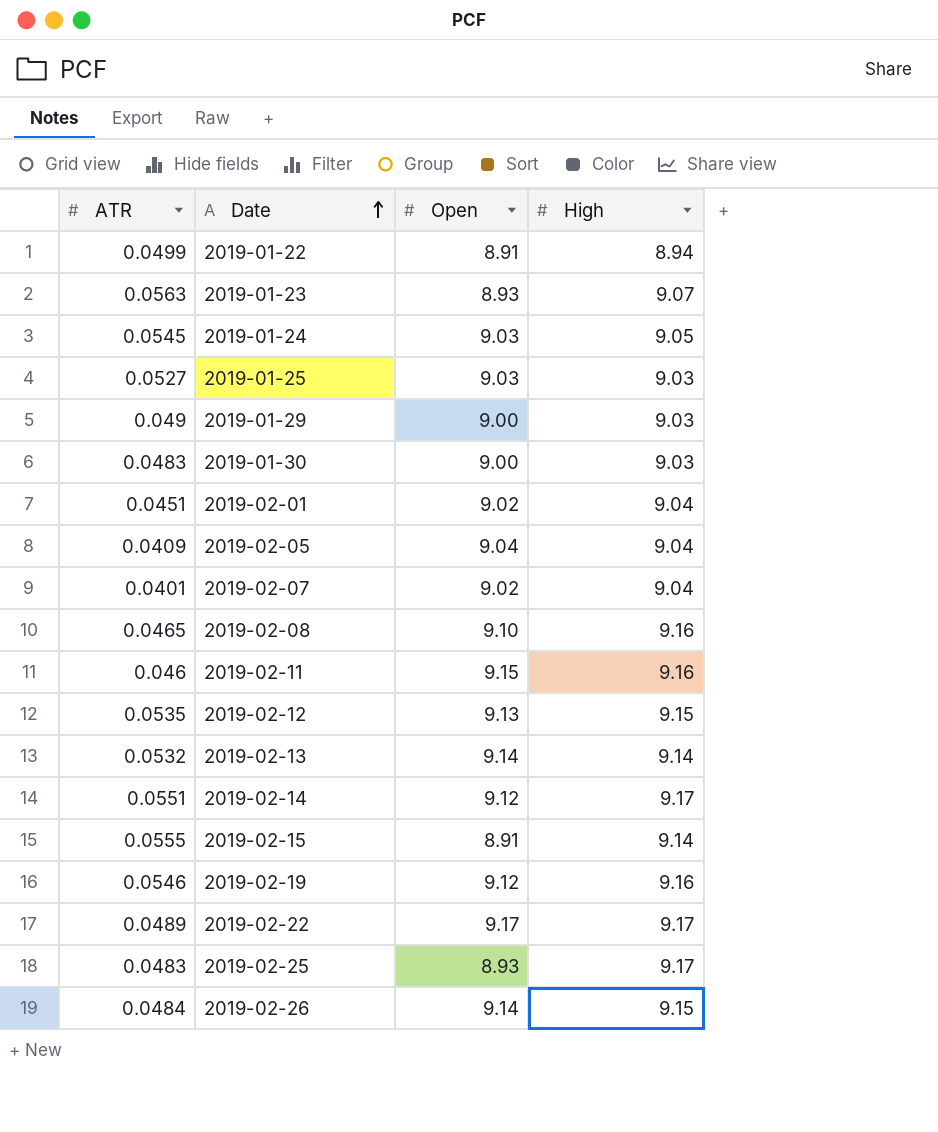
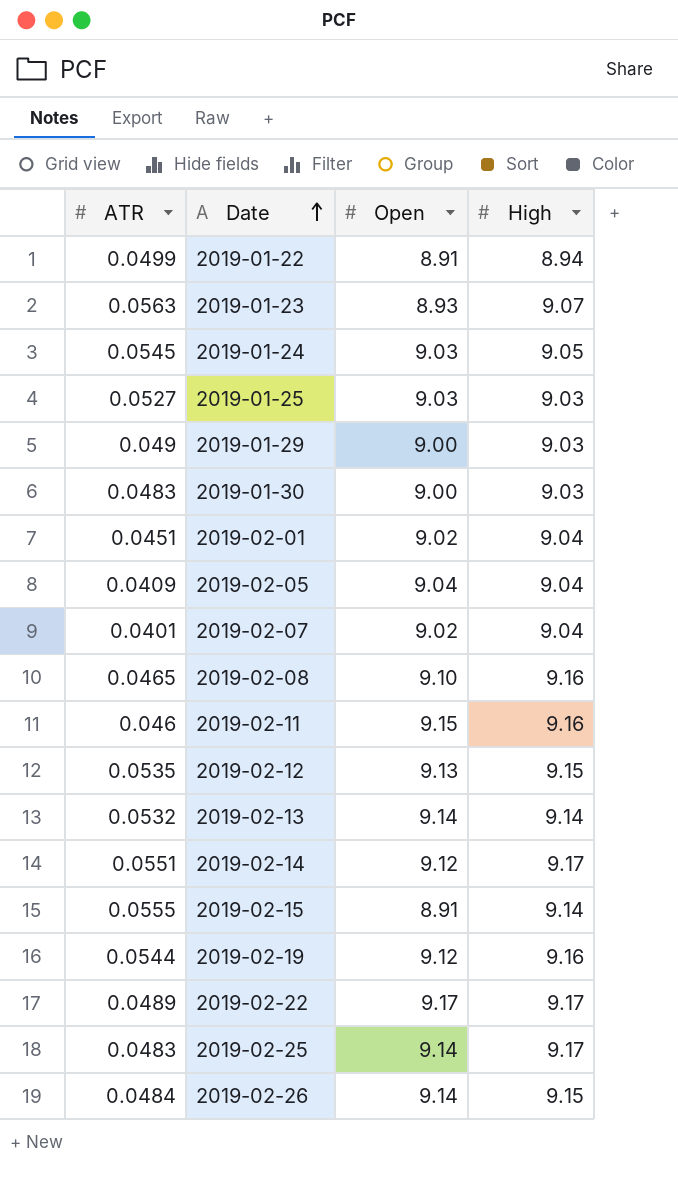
2019-02-19 | ATR: 0.0546 -> 0.0544
2019-02-25 | Open: 8.93 -> 9.14

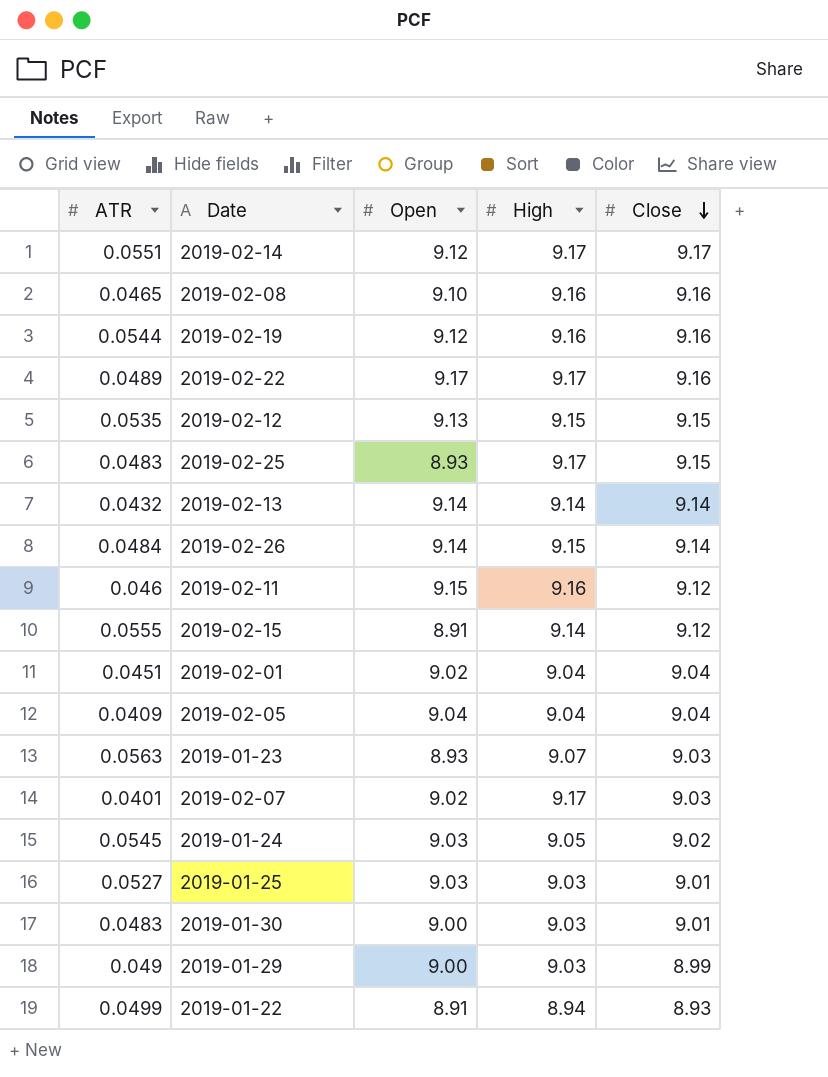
row order: Date ascending -> Close descending
column Close | position: none -> 5
2019-02-25 | Open: 9.14 -> 8.93
2019-02-13 | ATR: 0.0532 -> 0.0432
2019-02-07 | High: 9.04 -> 9.17

